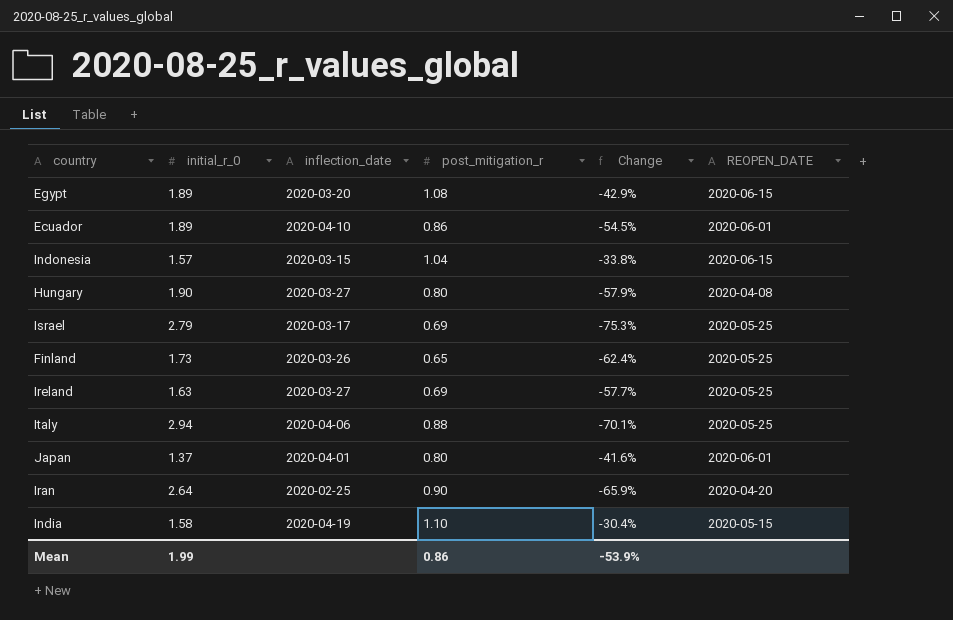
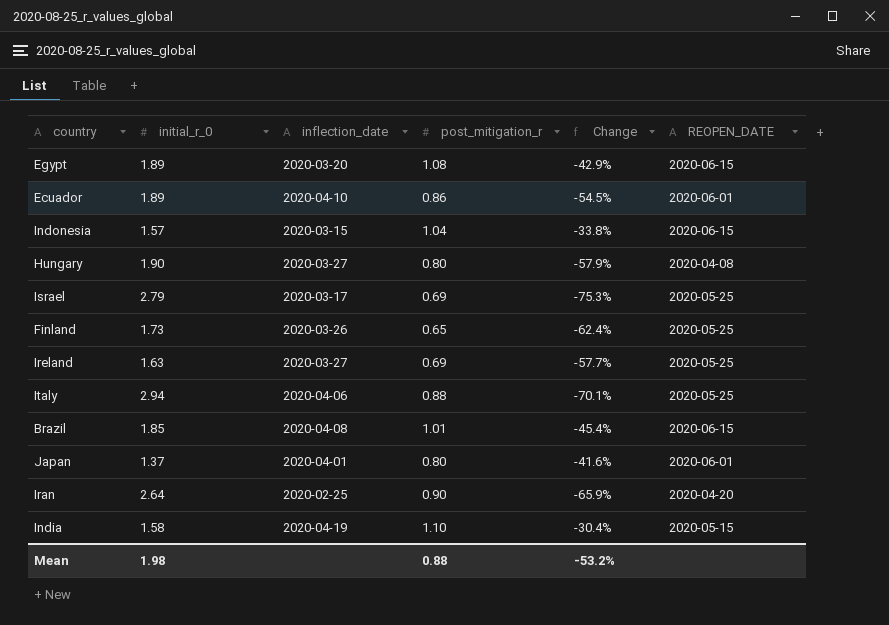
row Brazil: none -> 1.85 | 2020-04-08 | 1.01 | -45.4% | 2020-06-15
Mean | initial_r_0: 1.99 -> 1.98
Mean | post_mitigation_r: 0.86 -> 0.88
Mean | Change: -53.9% -> -53.2%

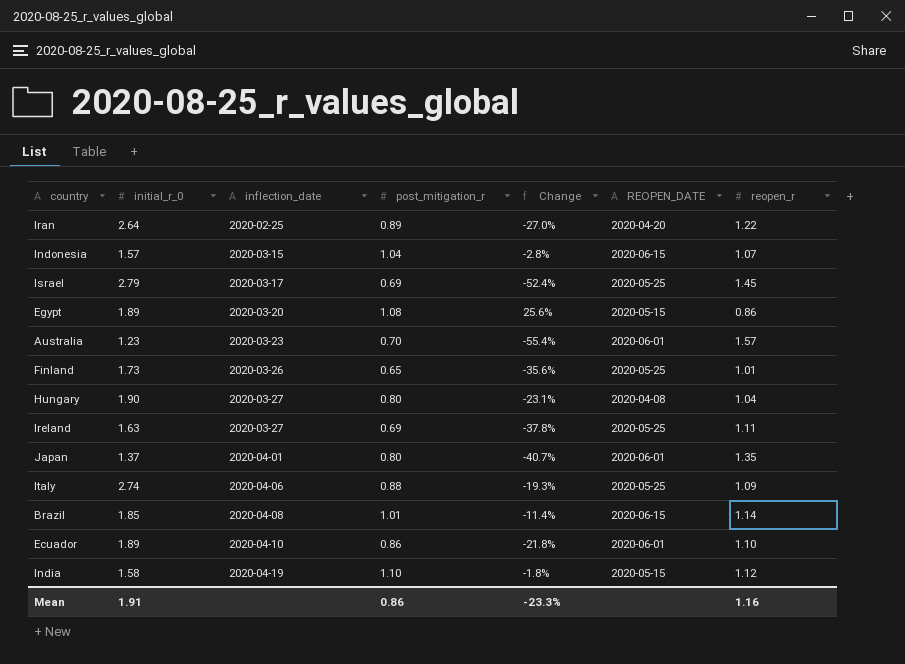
row order: none -> inflection_date ascending
column Change | formula: ([post_mitigation_r] - [initial_r_0]) / [initial_r_0] -> ([post_mitigation_r] - [reopen_r]) / [reopen_r]
column reopen_r | position: none -> 7
Iran | post_mitigation_r: 0.90 -> 0.89
Egypt | REOPEN_DATE: 2020-06-15 -> 2020-05-15
row Australia: none -> 1.23 | 2020-03-23 | 0.70 | -55.4% | 2020-06-01 | 1.57
Italy | initial_r_0: 2.94 -> 2.74
Mean | initial_r_0: 1.98 -> 1.91
Mean | post_mitigation_r: 0.88 -> 0.86
Mean | Change: -53.2% -> -23.3%

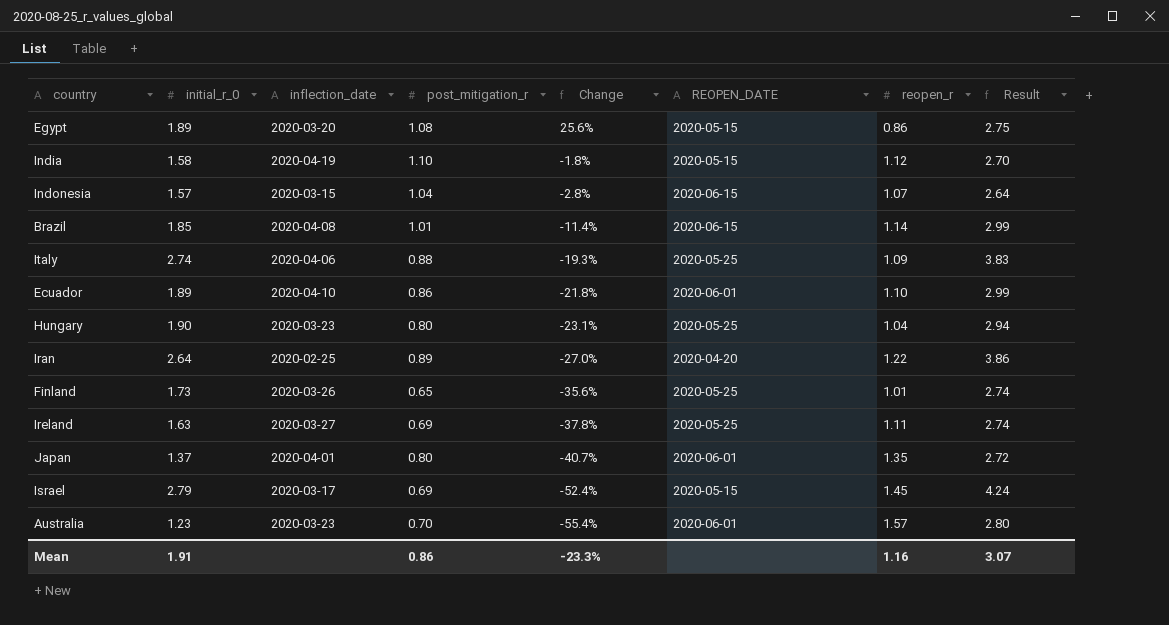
row order: inflection_date ascending -> Change descending
column Result | formula: none -> [initial_r_0] + [reopen_r]
Hungary | inflection_date: 2020-03-27 -> 2020-03-23
Hungary | REOPEN_DATE: 2020-04-08 -> 2020-05-25
Israel | REOPEN_DATE: 2020-05-25 -> 2020-05-15

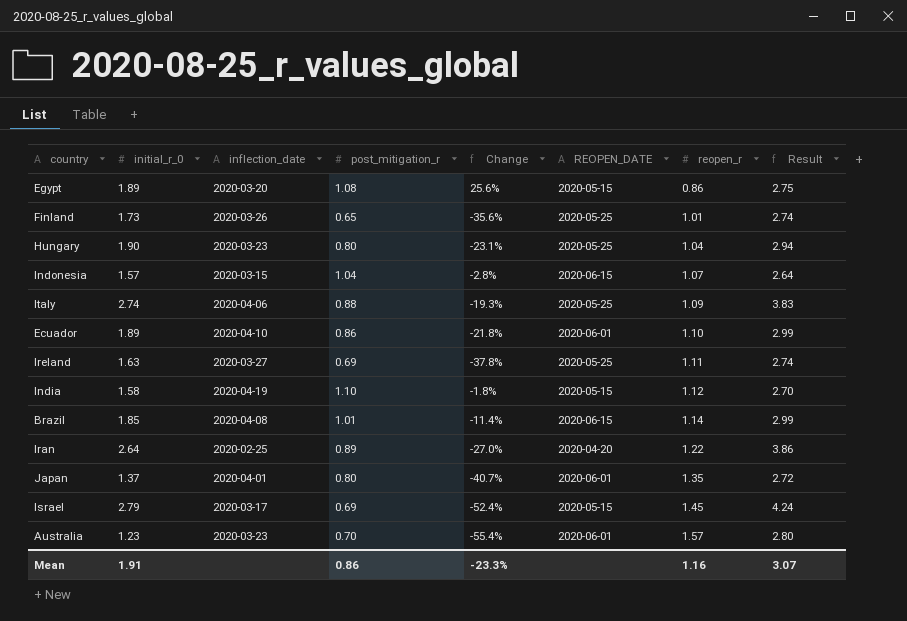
row order: Change descending -> reopen_r ascending

